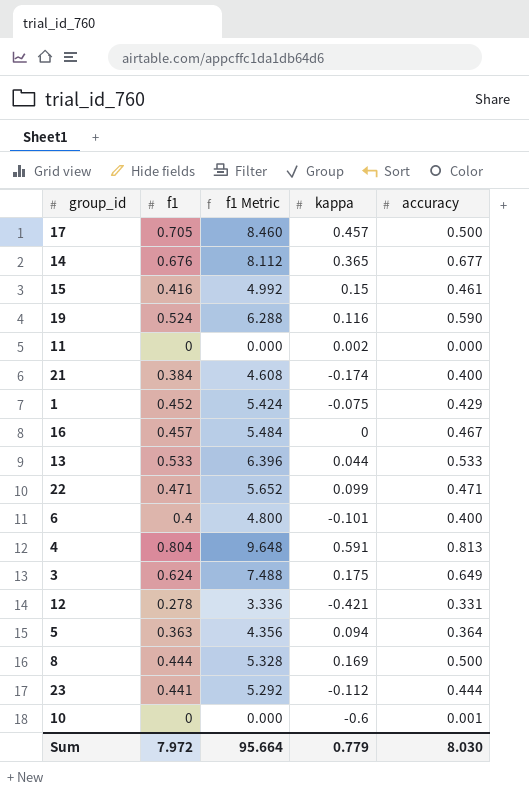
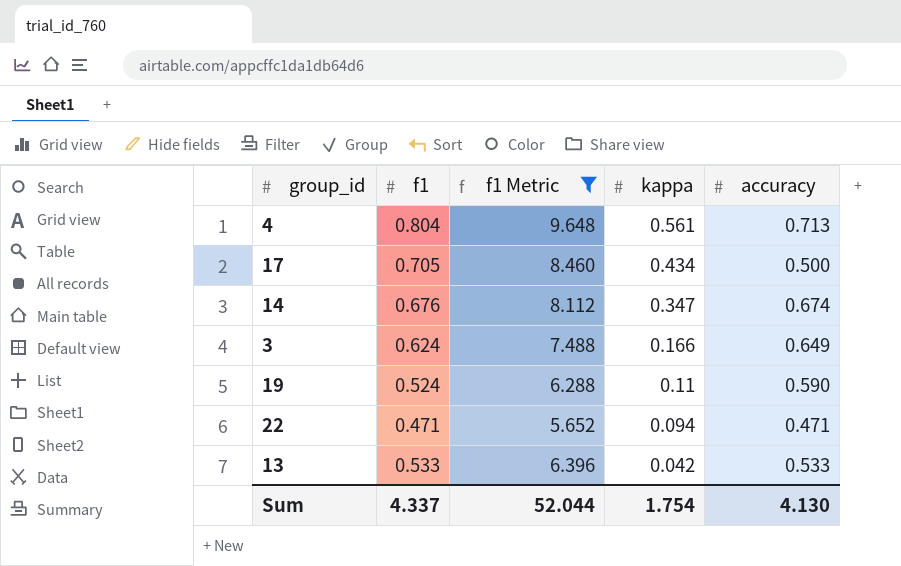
filter: none -> f1 Metric >= 5.652
row order: none -> kappa descending
4 | kappa: 0.591 -> 0.561
4 | accuracy: 0.813 -> 0.713
17 | kappa: 0.457 -> 0.434
14 | kappa: 0.365 -> 0.347
14 | accuracy: 0.677 -> 0.674
3 | kappa: 0.175 -> 0.166
19 | kappa: 0.116 -> 0.11
22 | kappa: 0.099 -> 0.094
13 | kappa: 0.044 -> 0.042
Sum | f1: 7.972 -> 4.337
Sum | f1 Metric: 95.664 -> 52.044
Sum | kappa: 0.779 -> 1.754
Sum | accuracy: 8.030 -> 4.130

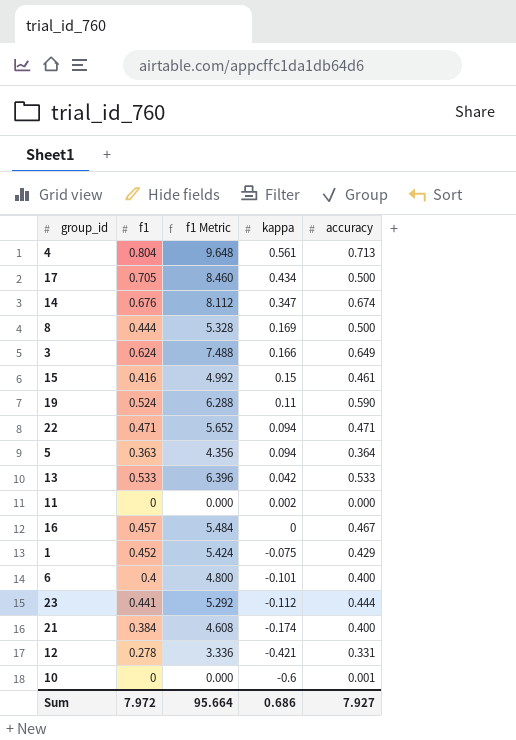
filter: f1 Metric >= 5.652 -> none
Sum | f1: 4.337 -> 7.972
Sum | f1 Metric: 52.044 -> 95.664
Sum | kappa: 1.754 -> 0.686
Sum | accuracy: 4.130 -> 7.927

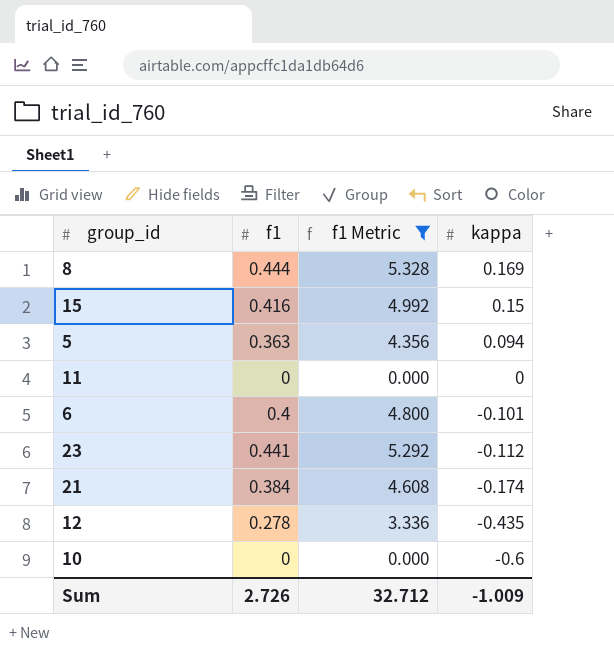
filter: none -> f1 Metric <= 5.328
column accuracy | position: 5 -> none
11 | kappa: 0.002 -> 0
12 | kappa: -0.421 -> -0.435
Sum | f1: 7.972 -> 2.726
Sum | f1 Metric: 95.664 -> 32.712
Sum | kappa: 0.686 -> -1.009

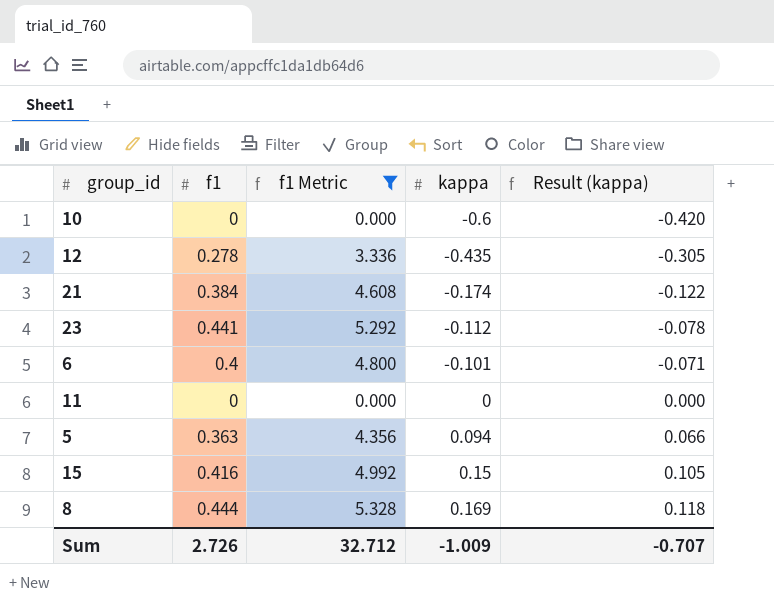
row order: kappa descending -> kappa ascending
column Result (kappa) | formula: none -> [kappa] * 0.7

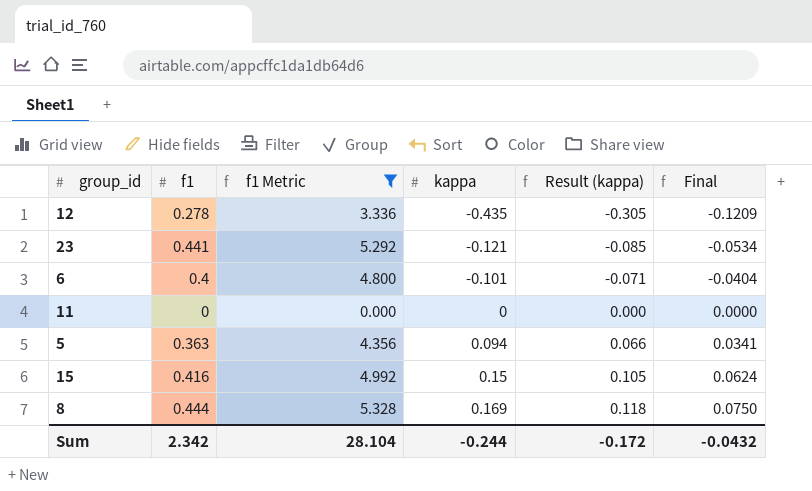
column Final | formula: none -> [f1] * [kappa]
row 10: 0 | 0.000 | -0.6 | -0.420 -> none
row 21: 0.384 | 4.608 | -0.174 | -0.122 -> none
23 | kappa: -0.112 -> -0.121
23 | Result (kappa): -0.078 -> -0.085
Sum | f1: 2.726 -> 2.342
Sum | f1 Metric: 32.712 -> 28.104
Sum | kappa: -1.009 -> -0.244
Sum | Result (kappa): -0.707 -> -0.172

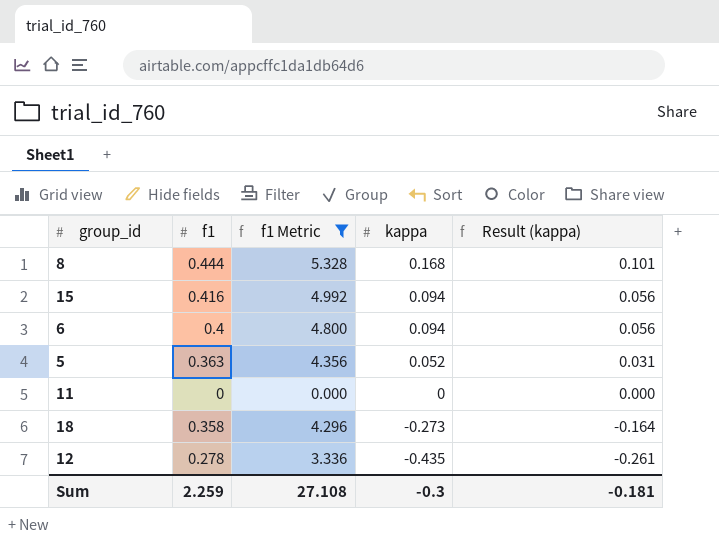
row order: kappa ascending -> kappa descending
column Final | formula: [f1] * [kappa] -> none
column Result (kappa) | formula: [kappa] * 0.7 -> [kappa] * 0.6
row 23: 0.441 | 5.292 | -0.121 | -0.085 | -0.0534 -> none
8 | kappa: 0.169 -> 0.168
15 | kappa: 0.15 -> 0.094
6 | kappa: -0.101 -> 0.094
5 | kappa: 0.094 -> 0.052
row 18: none -> 0.358 | 4.296 | -0.273 | -0.164
Sum | f1: 2.342 -> 2.259
Sum | f1 Metric: 28.104 -> 27.108
Sum | kappa: -0.244 -> -0.3
Sum | Result (kappa): -0.172 -> -0.181

